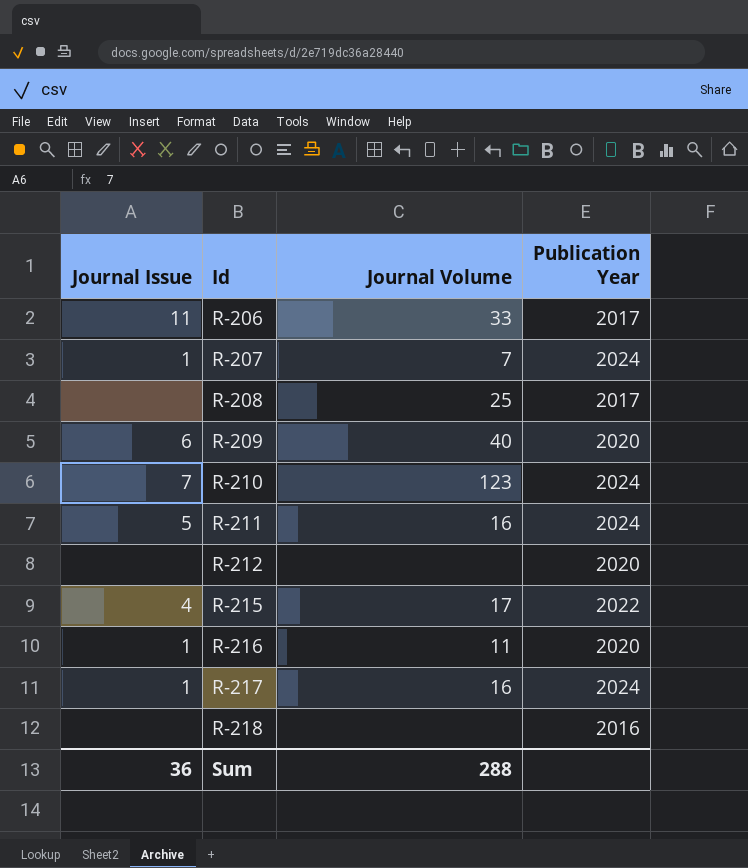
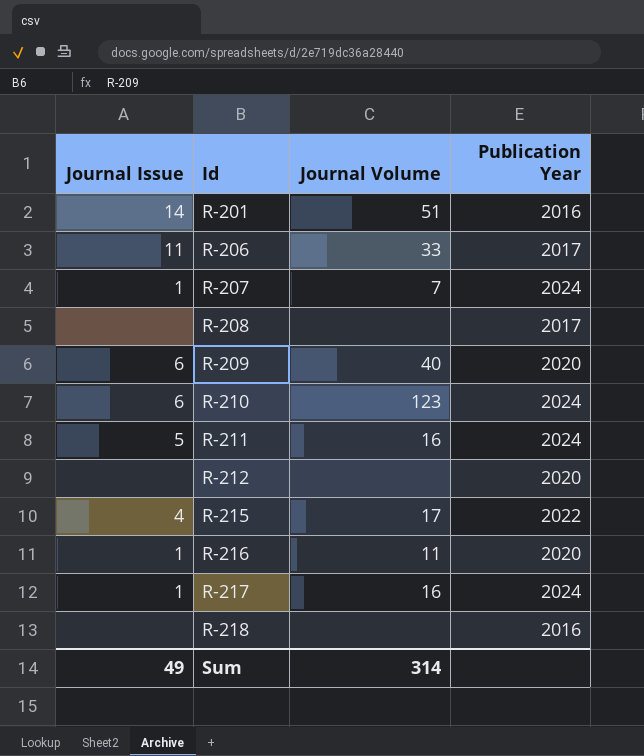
row R-201: none -> 14 | 51 | 2016
R-208 | Journal Volume: 25 -> none
R-210 | Journal Issue: 7 -> 6
Sum | Journal Issue: 36 -> 49
Sum | Journal Volume: 288 -> 314

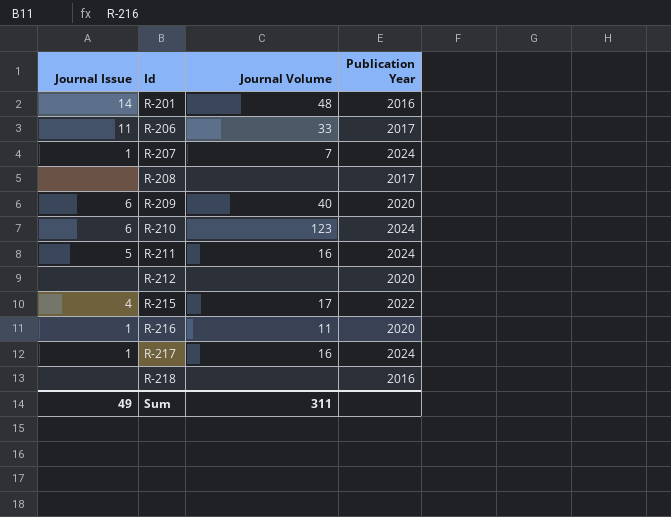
R-201 | Journal Volume: 51 -> 48
Sum | Journal Volume: 314 -> 311

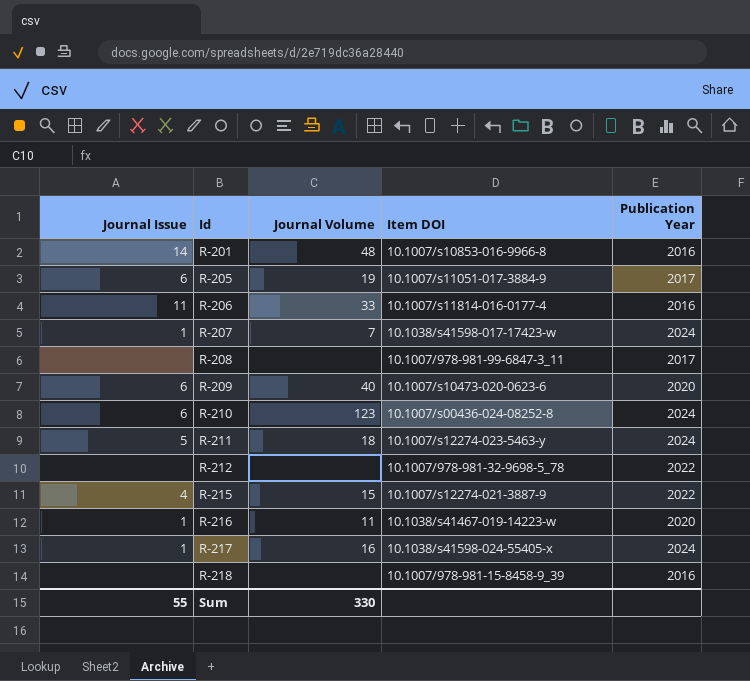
column Item DOI | position: none -> 4
row R-205: none -> 6 | 19 | 10.1007/s11051-017-3884-9 | 2017
R-206 | Publication Year: 2017 -> 2016
R-211 | Journal Volume: 16 -> 18
R-212 | Publication Year: 2020 -> 2022
R-215 | Journal Volume: 17 -> 15
Sum | Journal Issue: 49 -> 55
Sum | Journal Volume: 311 -> 330

